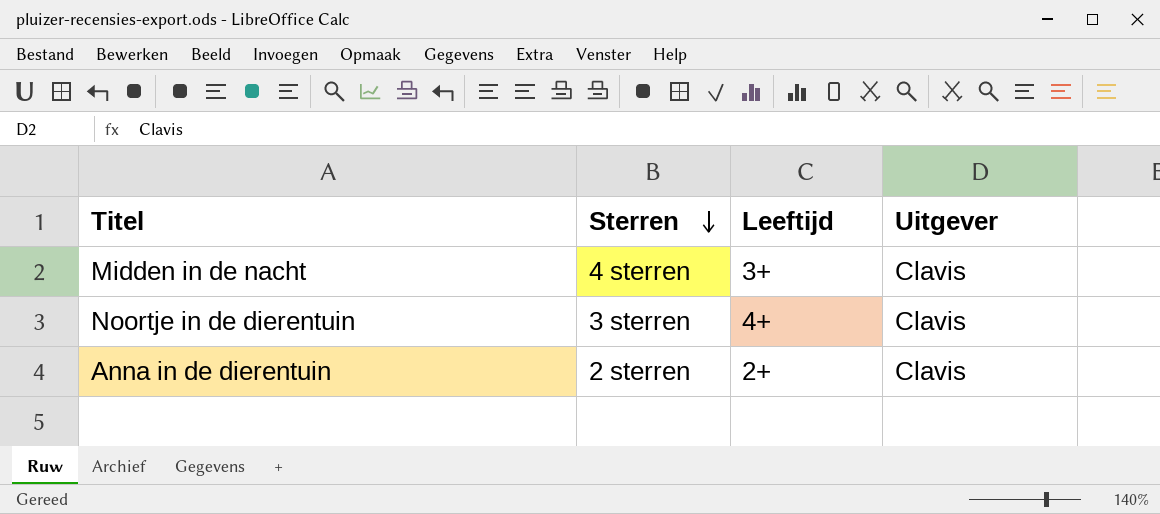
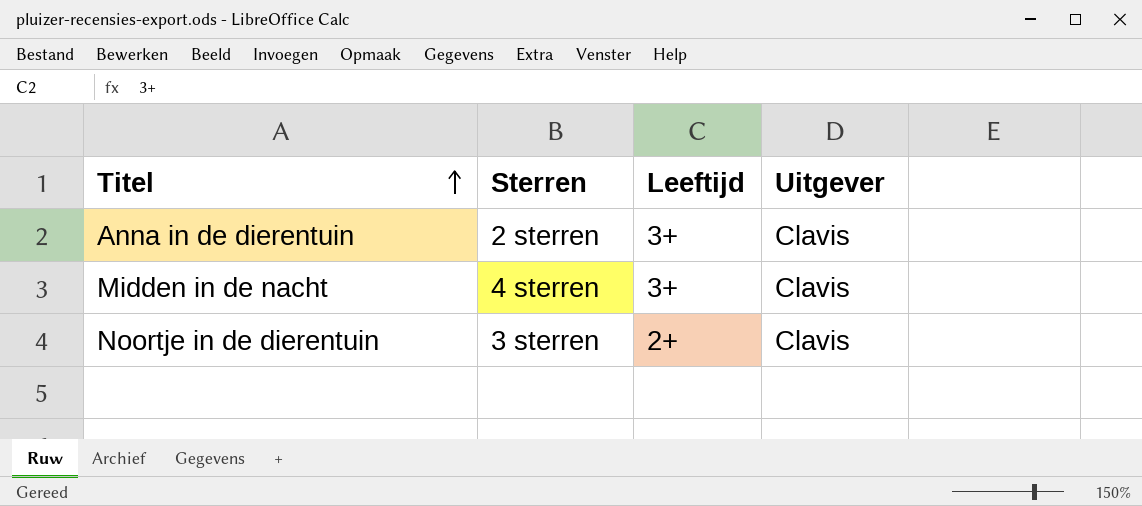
row order: Sterren descending -> Titel ascending
Anna in de dierentuin | Leeftijd: 2+ -> 3+
Noortje in de dierentuin | Leeftijd: 4+ -> 2+

